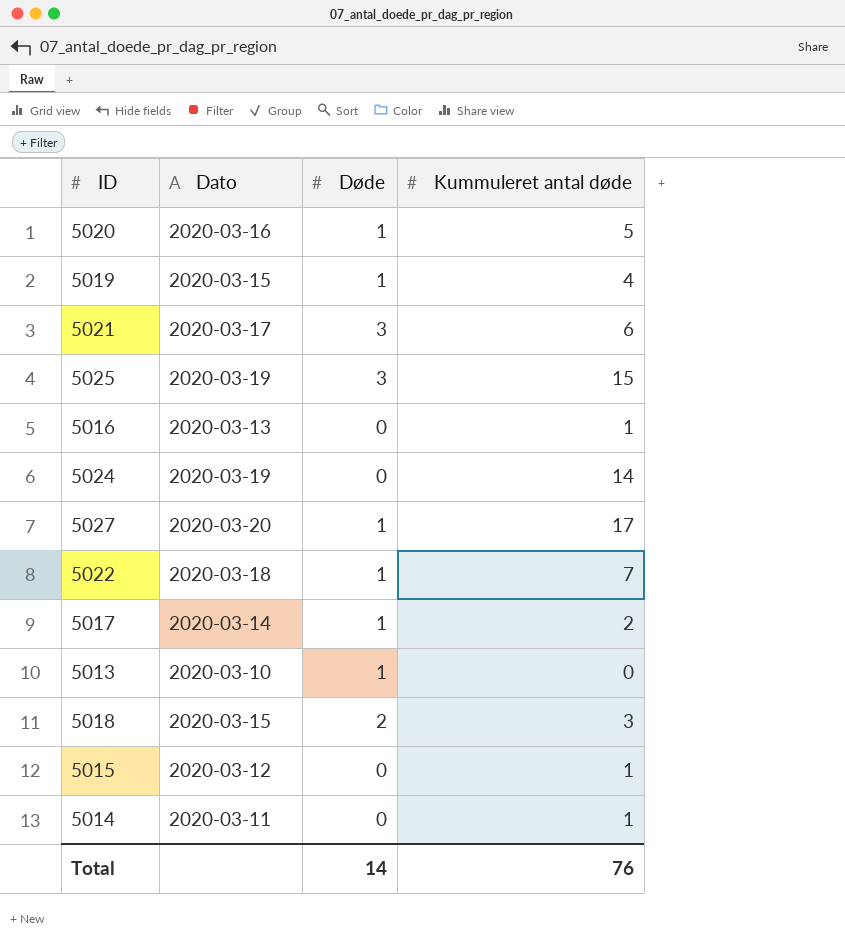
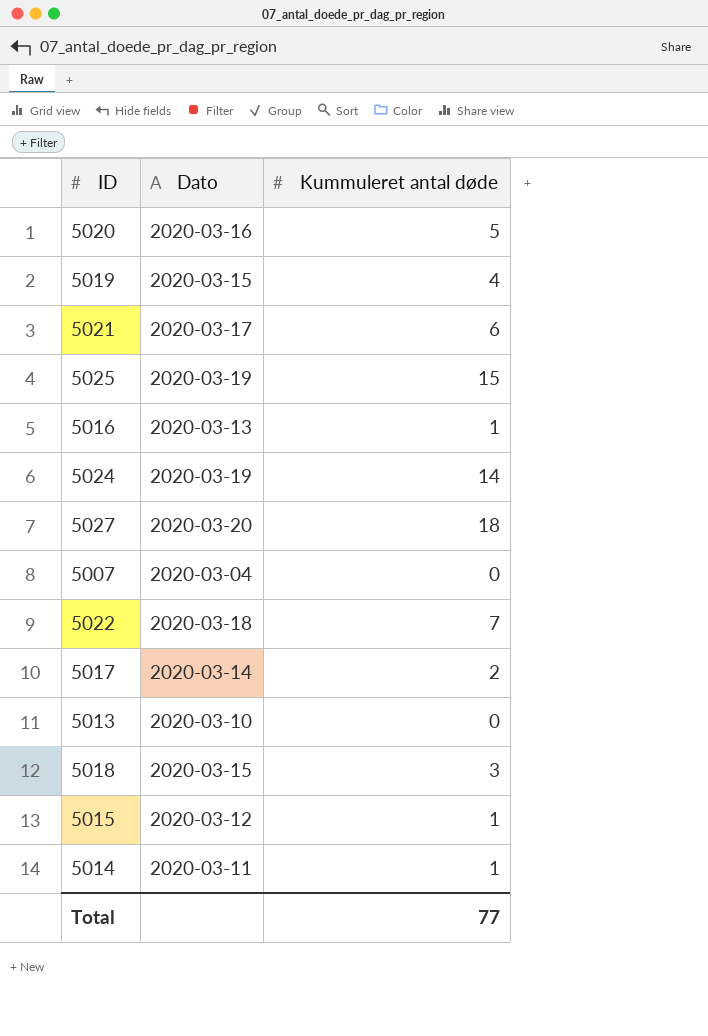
column Døde | position: 3 -> none
5027 | Kummuleret antal døde: 17 -> 18
row 5007: none -> 2020-03-04 | 0
Total | Kummuleret antal døde: 76 -> 77

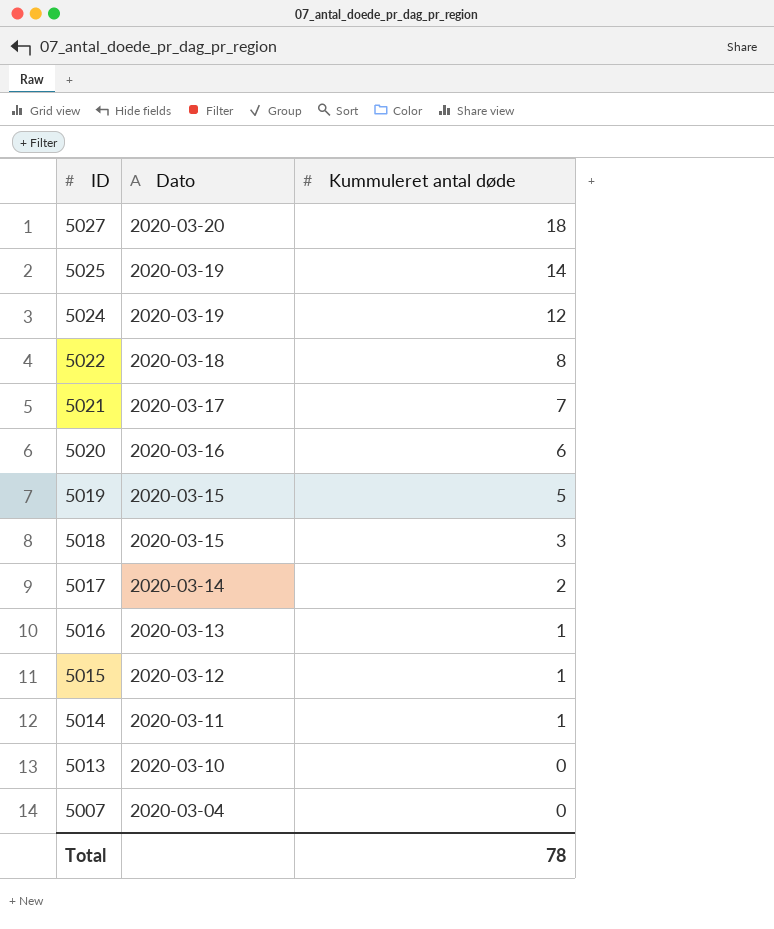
row order: none -> ID descending
5025 | Kummuleret antal døde: 15 -> 14
5024 | Kummuleret antal døde: 14 -> 12
5022 | Kummuleret antal døde: 7 -> 8
5021 | Kummuleret antal døde: 6 -> 7
5020 | Kummuleret antal døde: 5 -> 6
5019 | Kummuleret antal døde: 4 -> 5
Total | Kummuleret antal døde: 77 -> 78

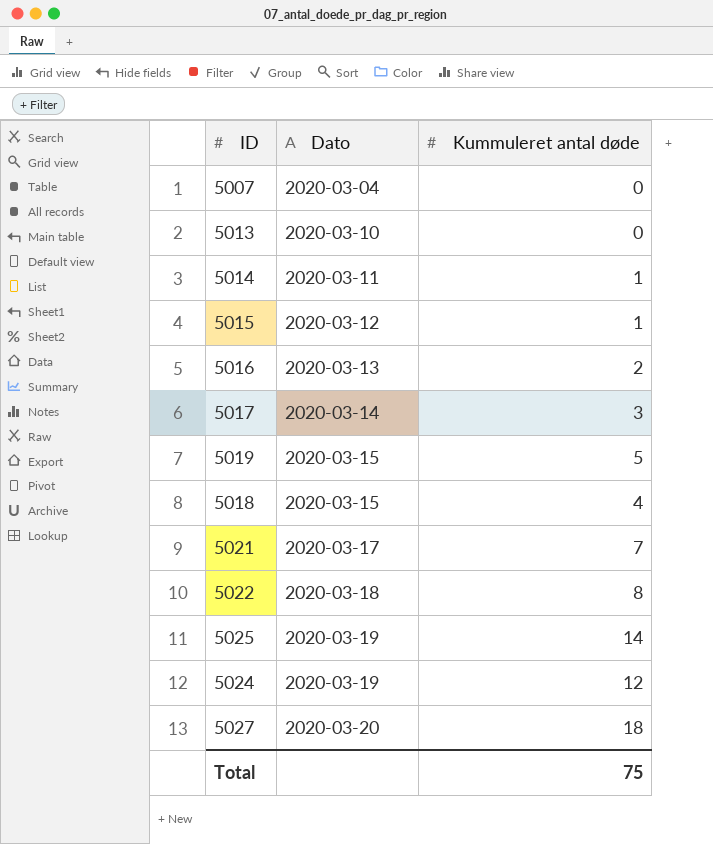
row order: ID descending -> Dato ascending
row 5020: 2020-03-16 | 6 -> none
5016 | Kummuleret antal døde: 1 -> 2
5017 | Kummuleret antal døde: 2 -> 3
5018 | Kummuleret antal døde: 3 -> 4
Total | Kummuleret antal døde: 78 -> 75

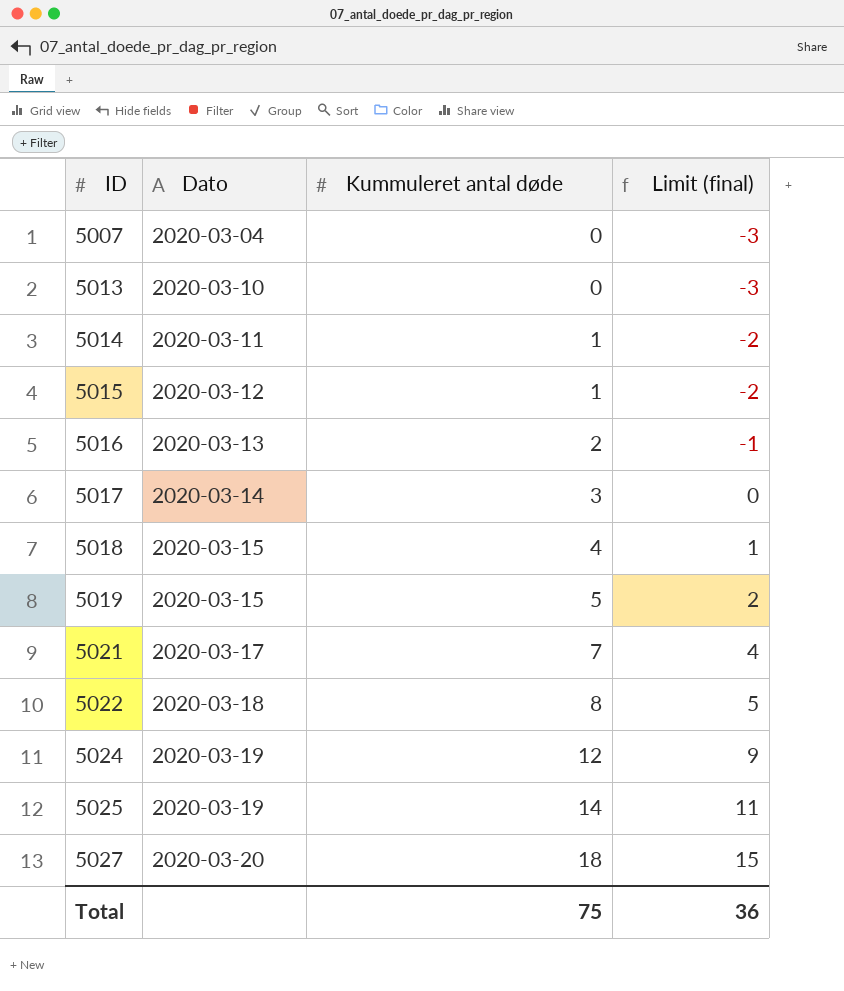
row order: Dato ascending -> ID ascending
column Limit (final) | formula: none -> [Kummuleret antal døde] - 3

